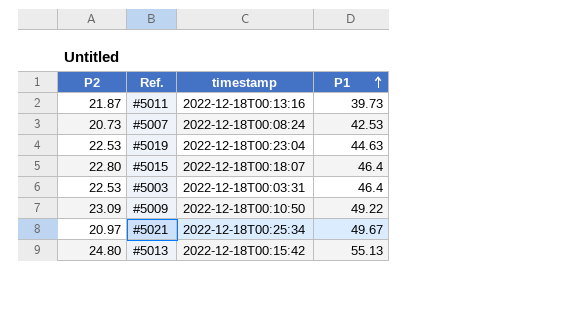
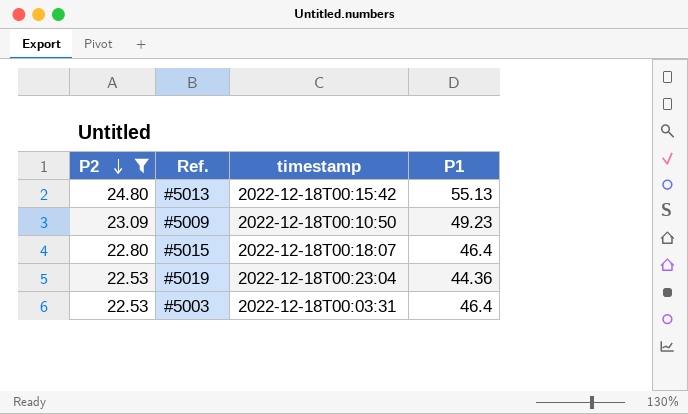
filter: none -> P2 >= 22.53
row order: P1 ascending -> P2 descending
#5009 | P1: 49.22 -> 49.23
#5019 | P1: 44.63 -> 44.36

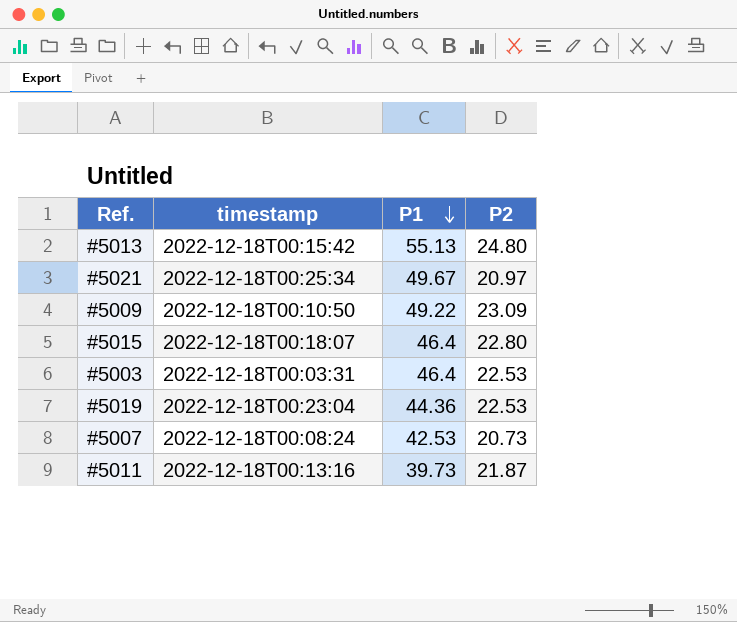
filter: P2 >= 22.53 -> none
row order: P2 descending -> P1 descending
column P2 | position: 1 -> 4
#5009 | P1: 49.23 -> 49.22

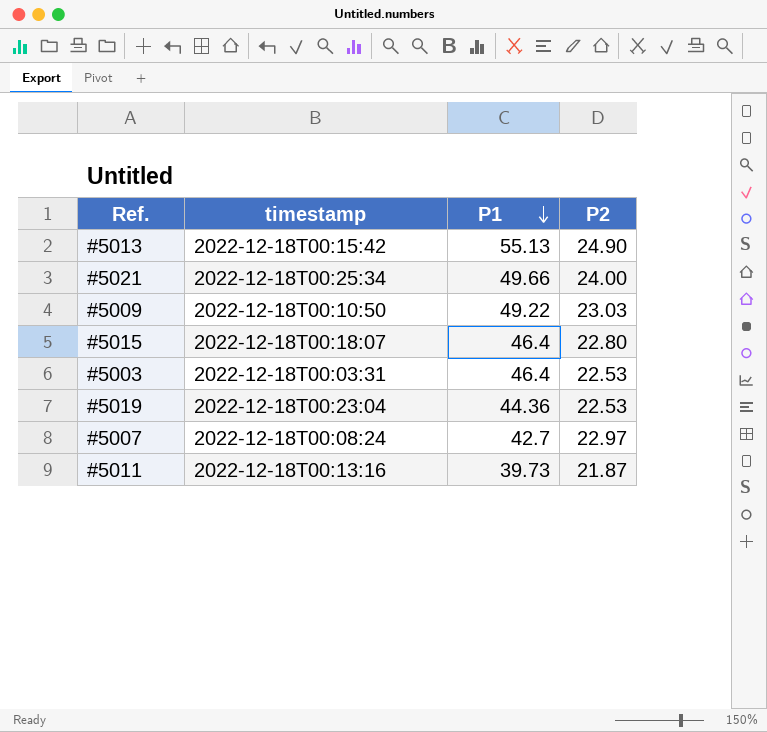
#5013 | P2: 24.80 -> 24.90
#5021 | P1: 49.67 -> 49.66
#5021 | P2: 20.97 -> 24.00
#5009 | P2: 23.09 -> 23.03
#5007 | P1: 42.53 -> 42.7
#5007 | P2: 20.73 -> 22.97

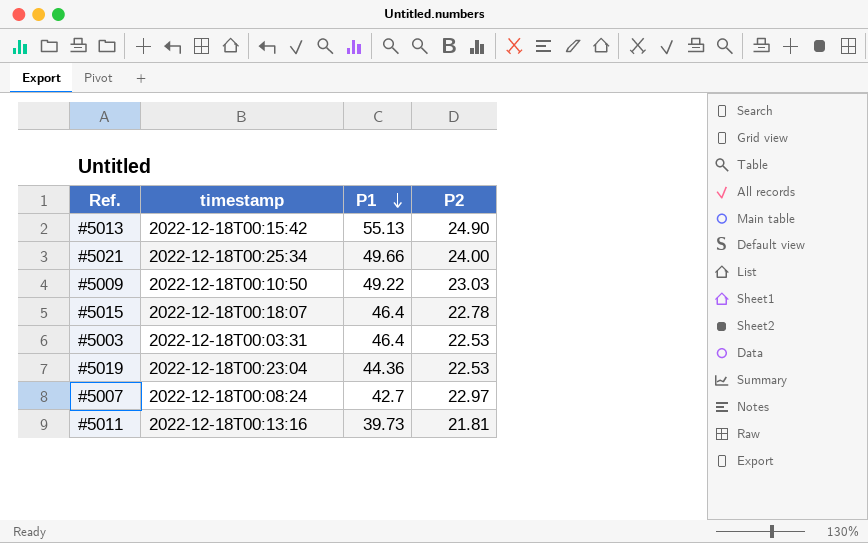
#5015 | P2: 22.80 -> 22.78
#5011 | P2: 21.87 -> 21.81

